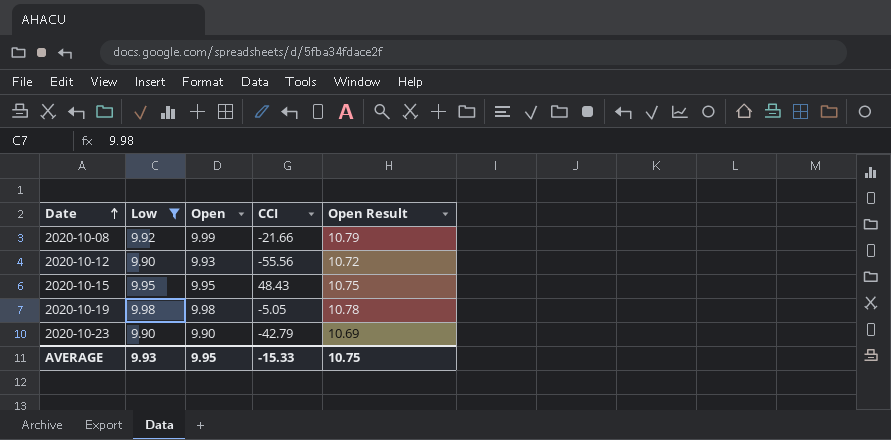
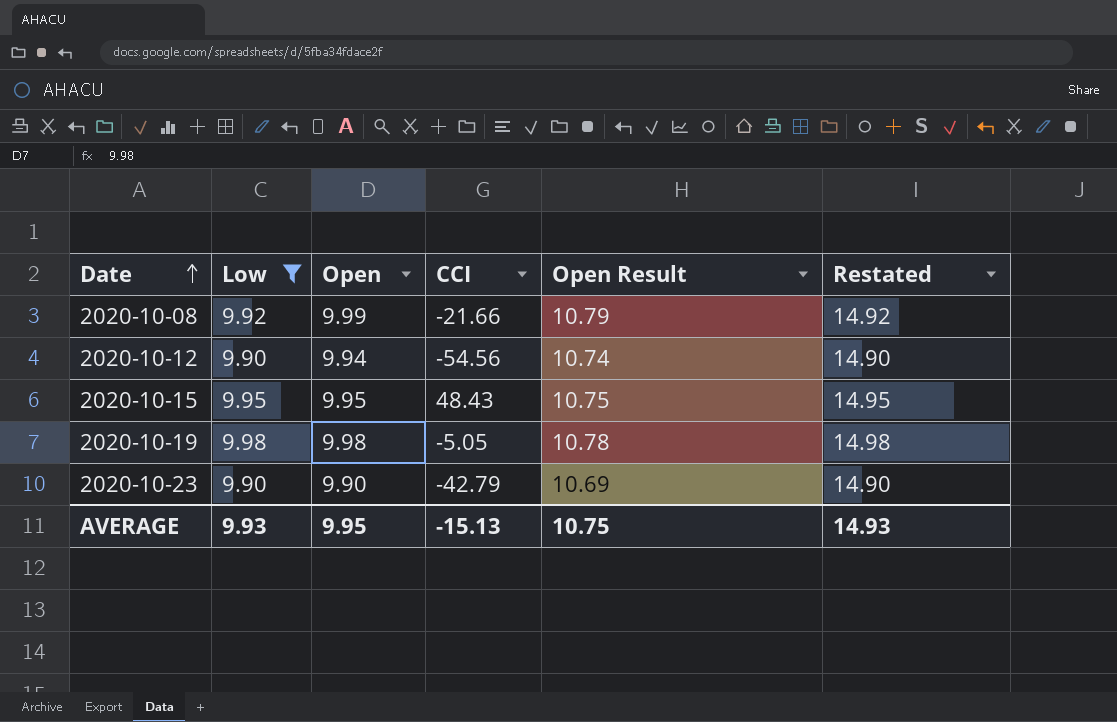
column Restated | formula: none -> [Low] + 5
2020-10-12 | Open: 9.93 -> 9.94
2020-10-12 | CCI: -55.56 -> -54.56
2020-10-12 | Open Result: 10.72 -> 10.74
AVERAGE | CCI: -15.33 -> -15.13

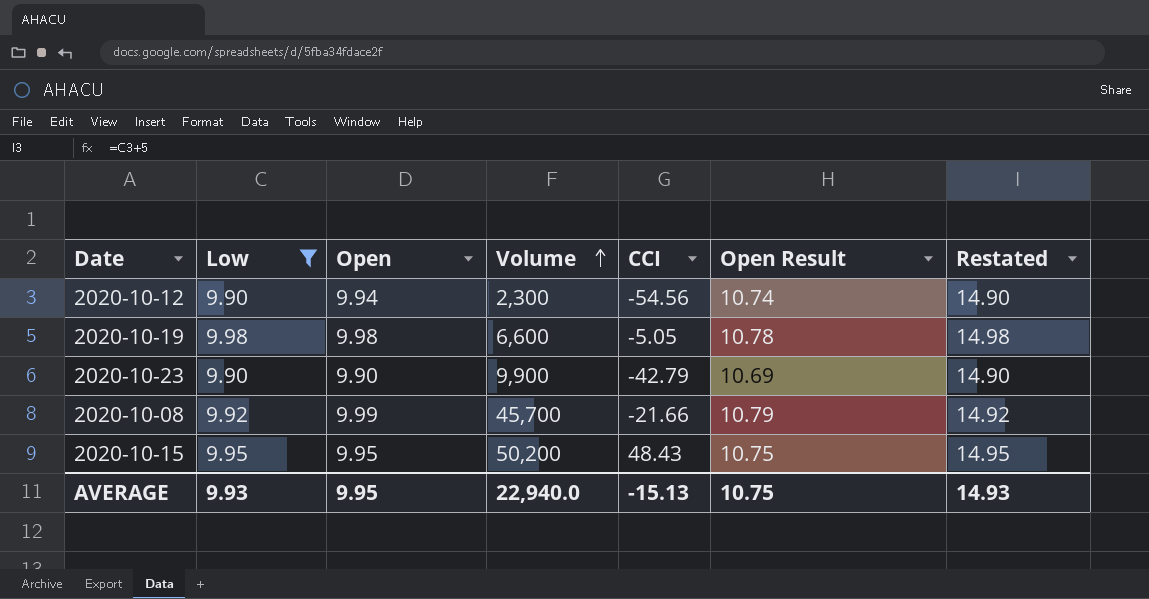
row order: Date ascending -> Volume ascending
column Volume | position: none -> 4

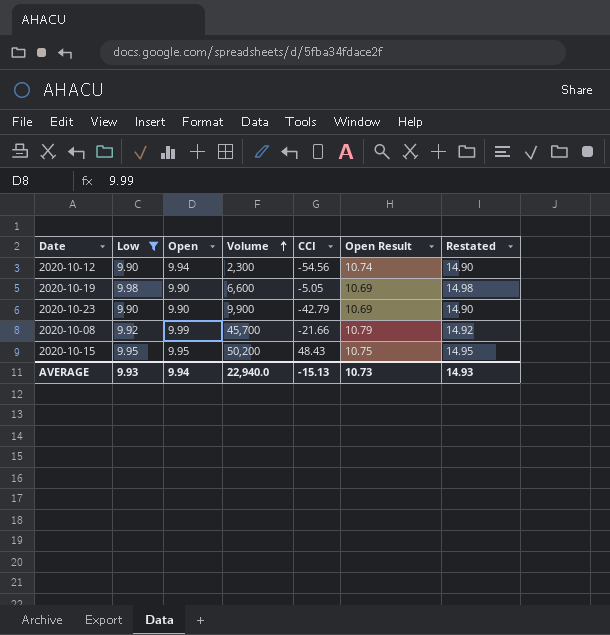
2020-10-19 | Open: 9.98 -> 9.90
2020-10-19 | Open Result: 10.78 -> 10.69
AVERAGE | Open: 9.95 -> 9.94
AVERAGE | Open Result: 10.75 -> 10.73

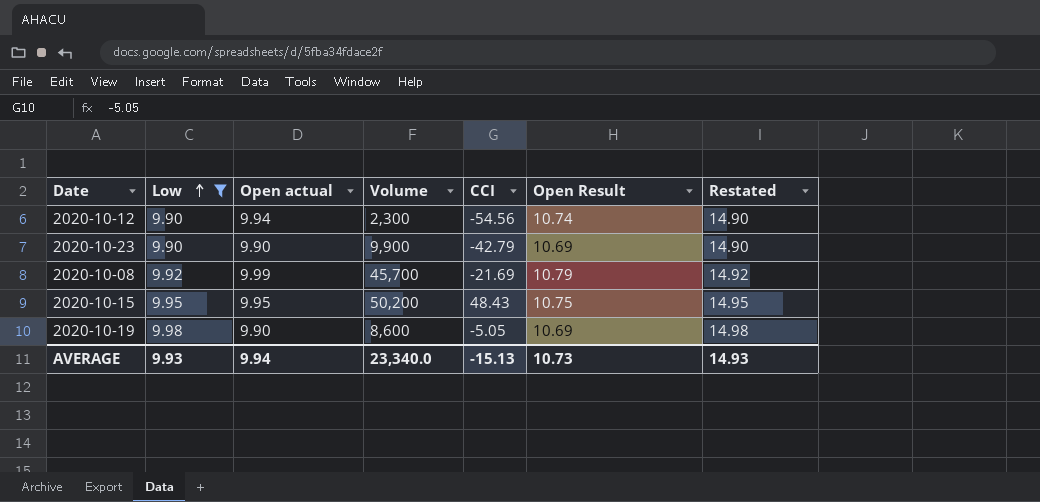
row order: Volume ascending -> Low ascending
column name: Open -> Open actual
2020-10-08 | CCI: -21.66 -> -21.69
2020-10-19 | Volume: 6,600 -> 8,600
AVERAGE | Volume: 22,940.0 -> 23,340.0

